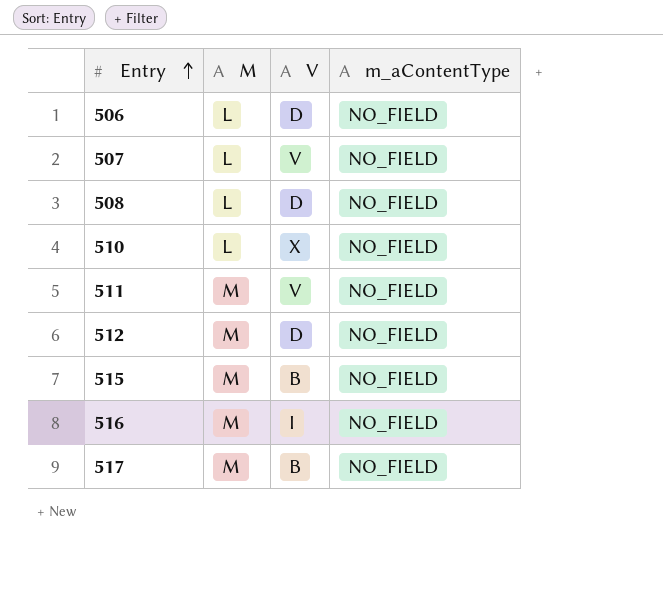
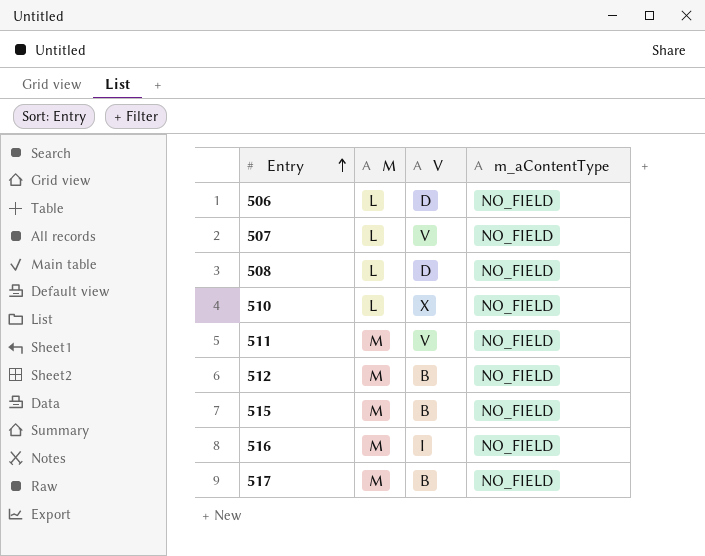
512 | V: D -> B

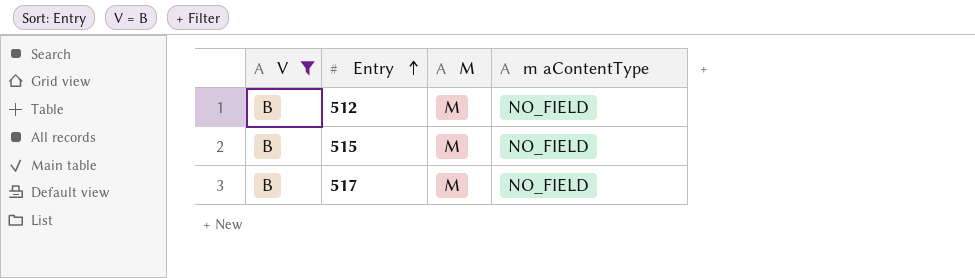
filter: none -> V = B
column V | position: 3 -> 1
column name: m_aContentType -> m aContentType

